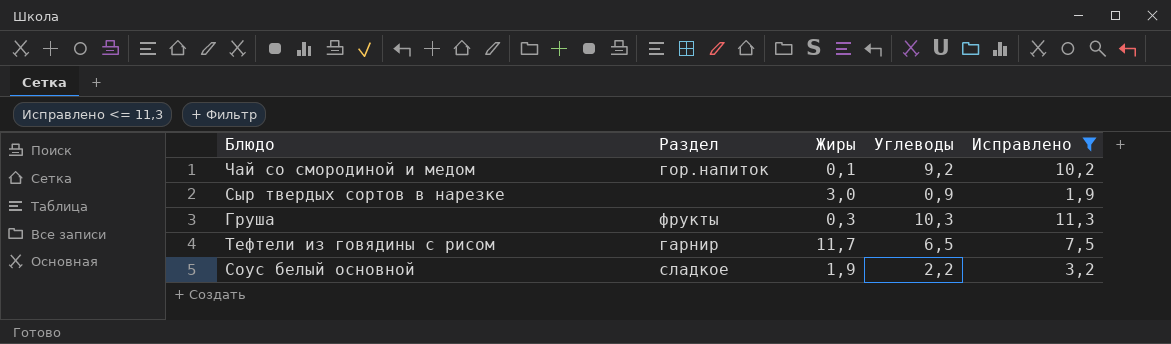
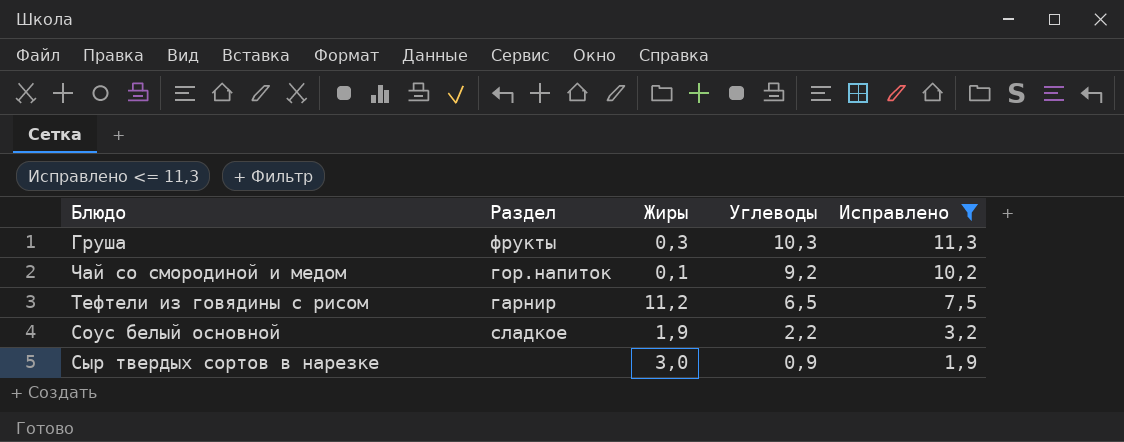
row order: none -> Углеводы descending
Тефтели из говядины с рисом | Жиры: 11,7 -> 11,2

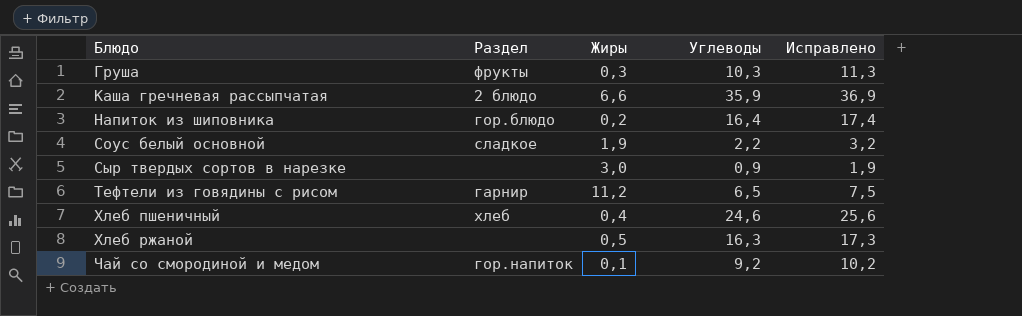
filter: Исправлено <= 11,3 -> none
row order: Углеводы descending -> Блюдо ascending

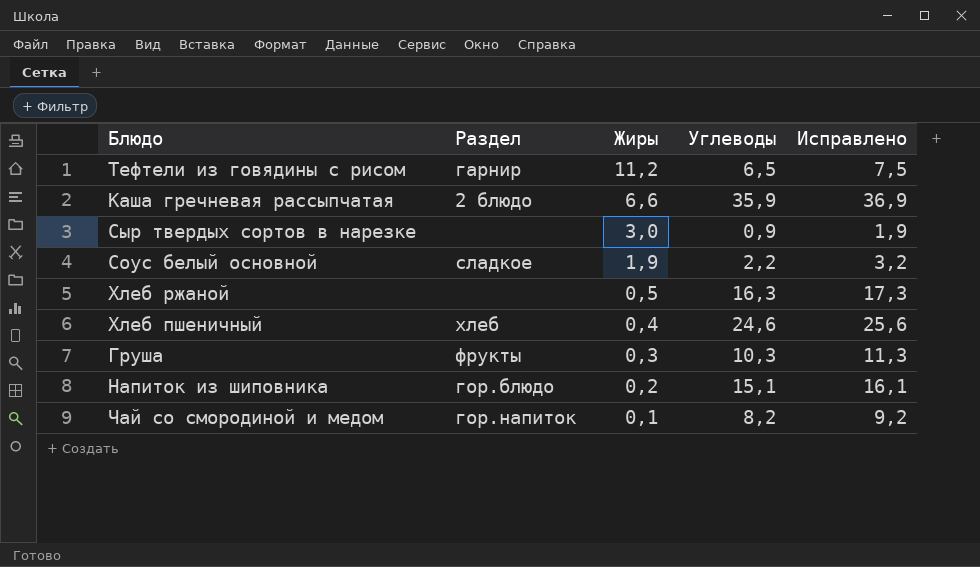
row order: Блюдо ascending -> Жиры descending
Напиток из шиповника | Углеводы: 16,4 -> 15,1
Напиток из шиповника | Исправлено: 17,4 -> 16,1
Чай со смородиной и медом | Углеводы: 9,2 -> 8,2
Чай со смородиной и медом | Исправлено: 10,2 -> 9,2

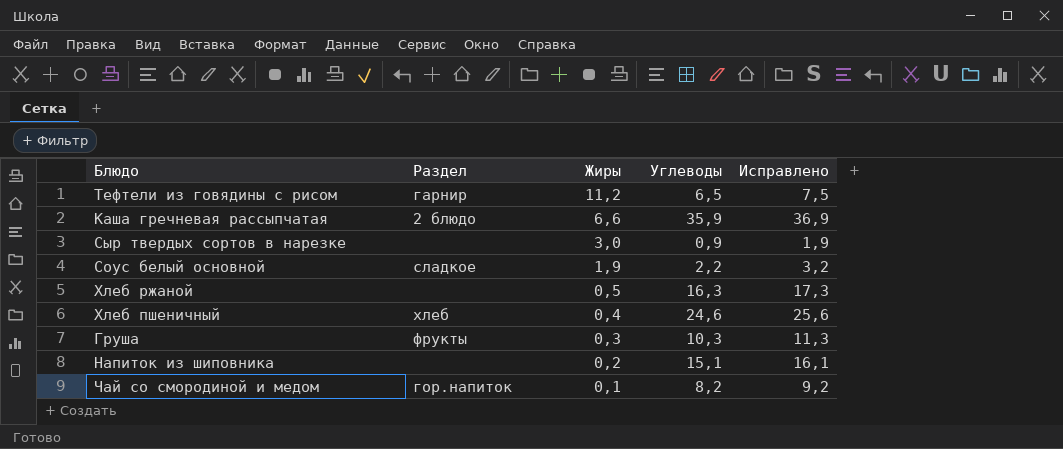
Напиток из шиповника | Раздел: гор.блюдо -> none

